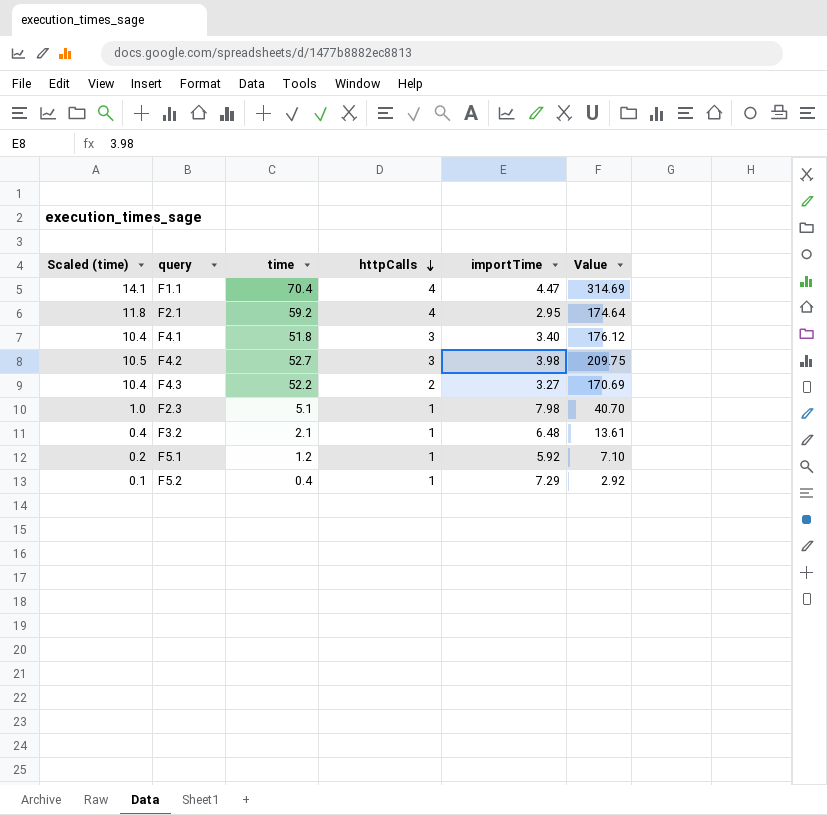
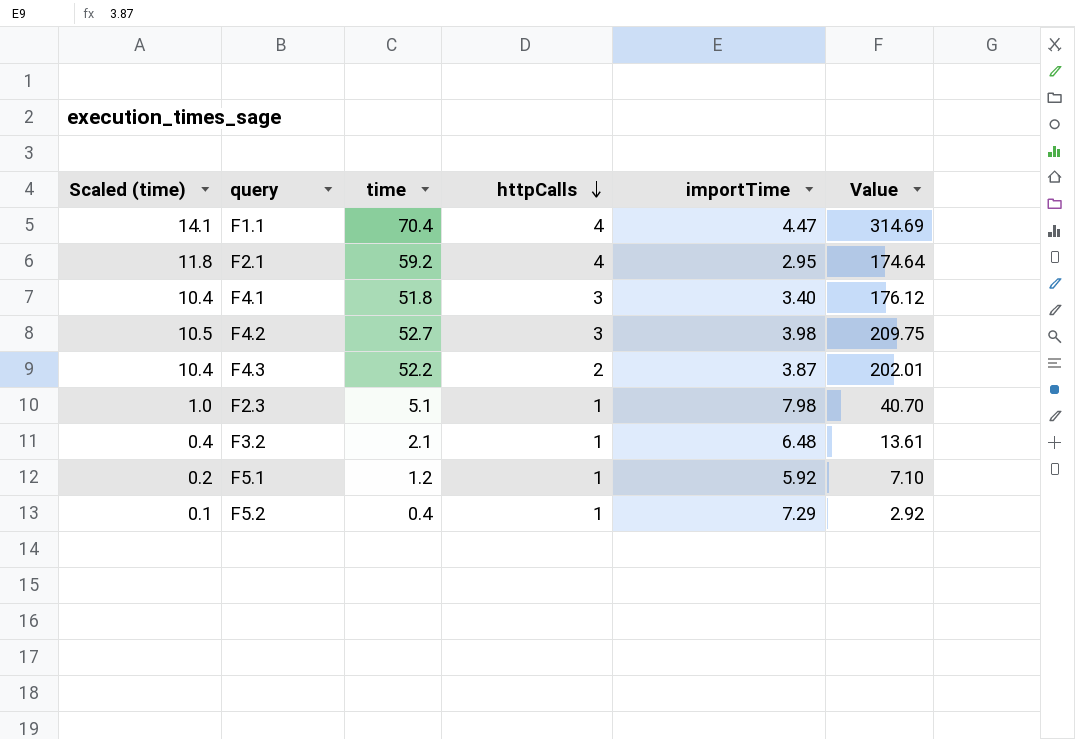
F4.3 | importTime: 3.27 -> 3.87
F4.3 | Value: 170.69 -> 202.01

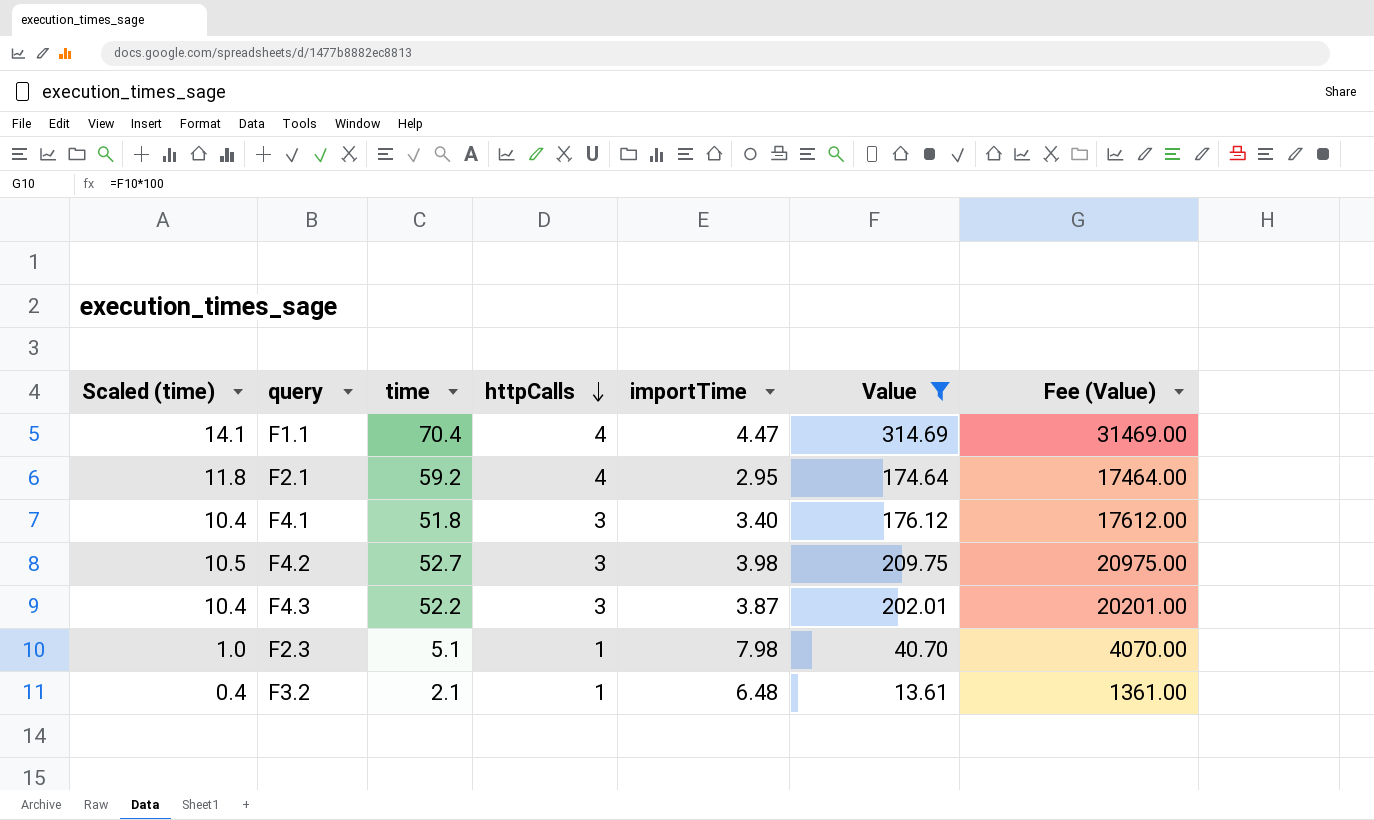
filter: none -> Value >= 13.61
column Fee (Value) | formula: none -> [Value] * 100
F4.3 | httpCalls: 2 -> 3

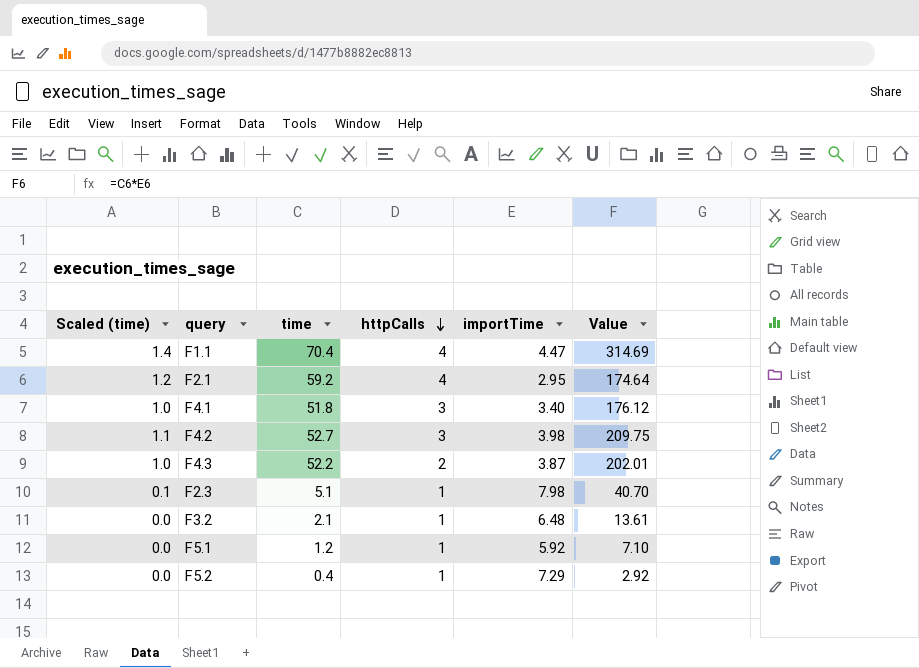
filter: Value >= 13.61 -> none
column Fee (Value) | formula: [Value] * 100 -> none
column Scaled (time) | formula: [time] * 0.2 -> [time] * 0.02
F4.3 | httpCalls: 3 -> 2

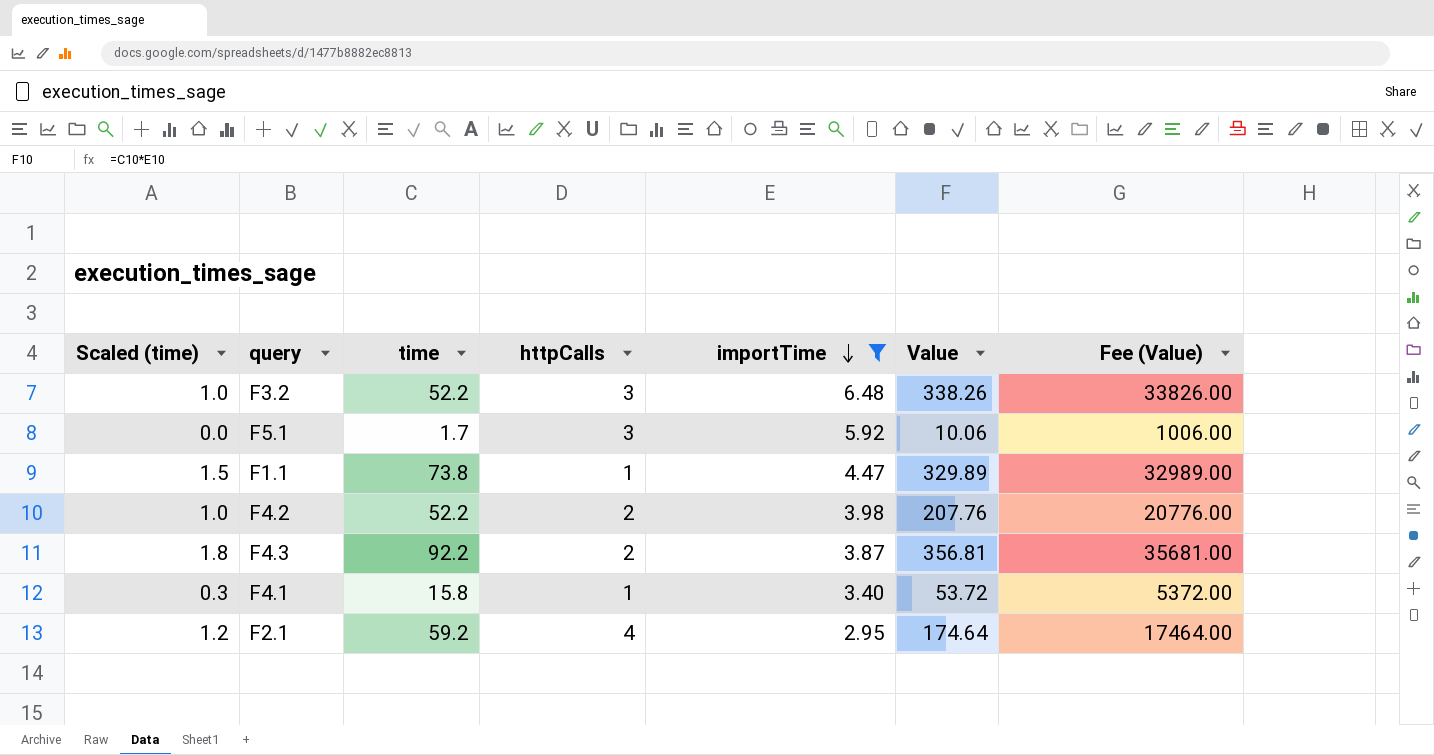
filter: none -> importTime <= 6.48
row order: httpCalls descending -> importTime descending
column Fee (Value) | formula: none -> [Value] * 100
F3.2 | Scaled (time): 0.0 -> 1.0
F3.2 | time: 2.1 -> 52.2
F3.2 | httpCalls: 1 -> 3
F3.2 | Value: 13.61 -> 338.26
F5.1 | time: 1.2 -> 1.7
F5.1 | httpCalls: 1 -> 3
F5.1 | Value: 7.10 -> 10.06
F1.1 | Scaled (time): 1.4 -> 1.5
F1.1 | time: 70.4 -> 73.8
F1.1 | httpCalls: 4 -> 1
F1.1 | Value: 314.69 -> 329.89
F4.2 | Scaled (time): 1.1 -> 1.0
F4.2 | time: 52.7 -> 52.2
F4.2 | httpCalls: 3 -> 2
F4.2 | Value: 209.75 -> 207.76
F4.3 | Scaled (time): 1.0 -> 1.8
F4.3 | time: 52.2 -> 92.2
F4.3 | Value: 202.01 -> 356.81
F4.1 | Scaled (time): 1.0 -> 0.3
F4.1 | time: 51.8 -> 15.8
F4.1 | httpCalls: 3 -> 1
F4.1 | Value: 176.12 -> 53.72

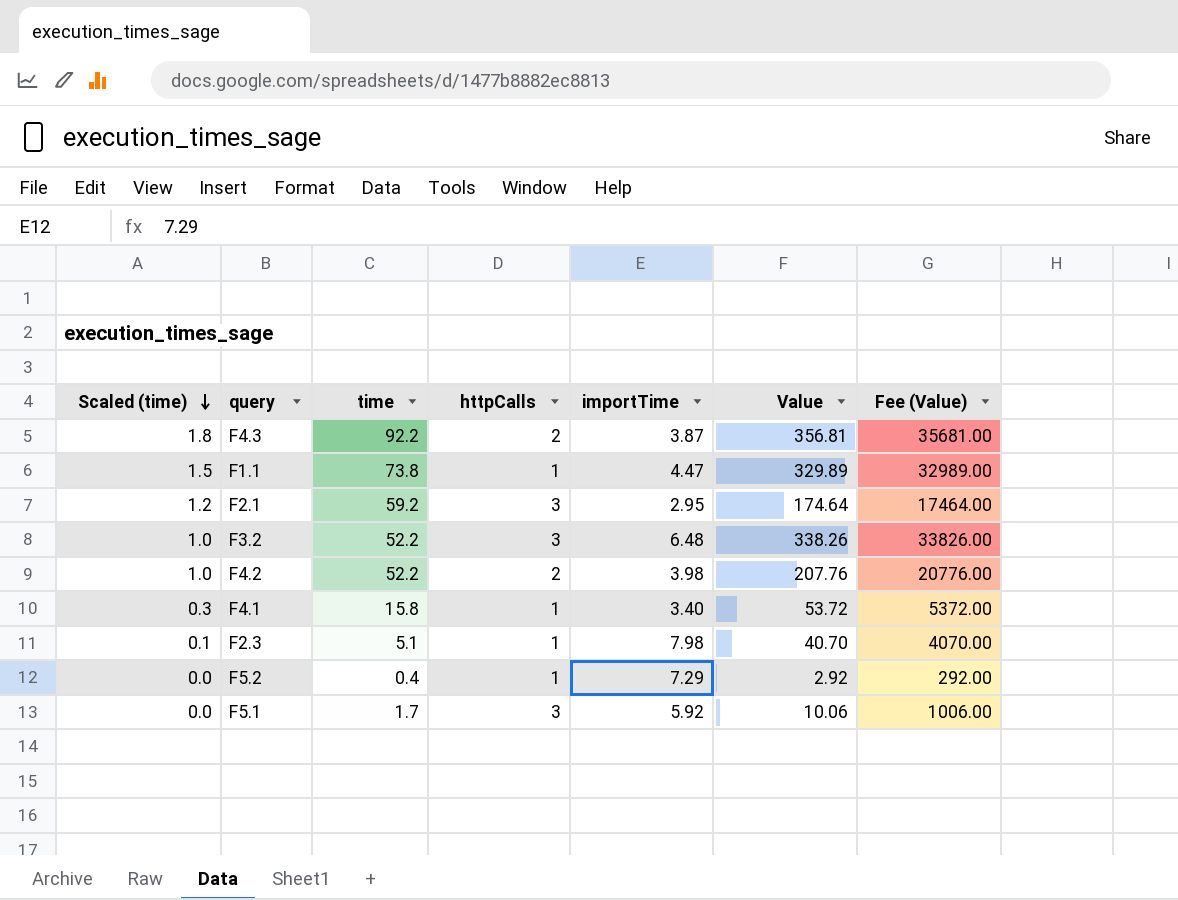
filter: importTime <= 6.48 -> none
row order: importTime descending -> Scaled (time) descending
F2.1 | httpCalls: 4 -> 3

